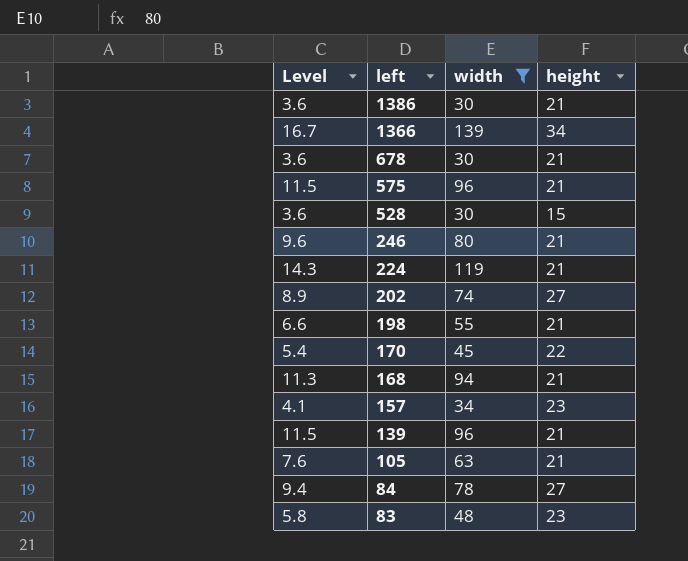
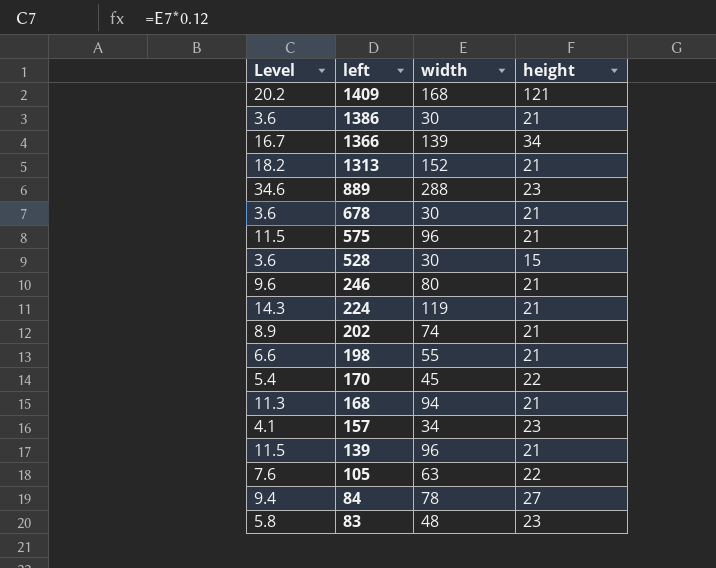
filter: width <= 139 -> none
202 | height: 27 -> 21
105 | height: 21 -> 22

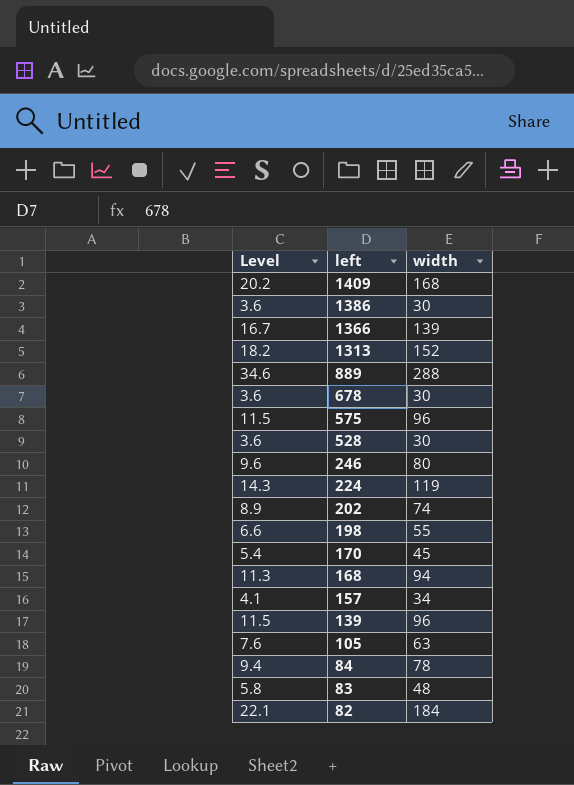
column height | position: 4 -> none
row 82: none -> 22.1 | 184

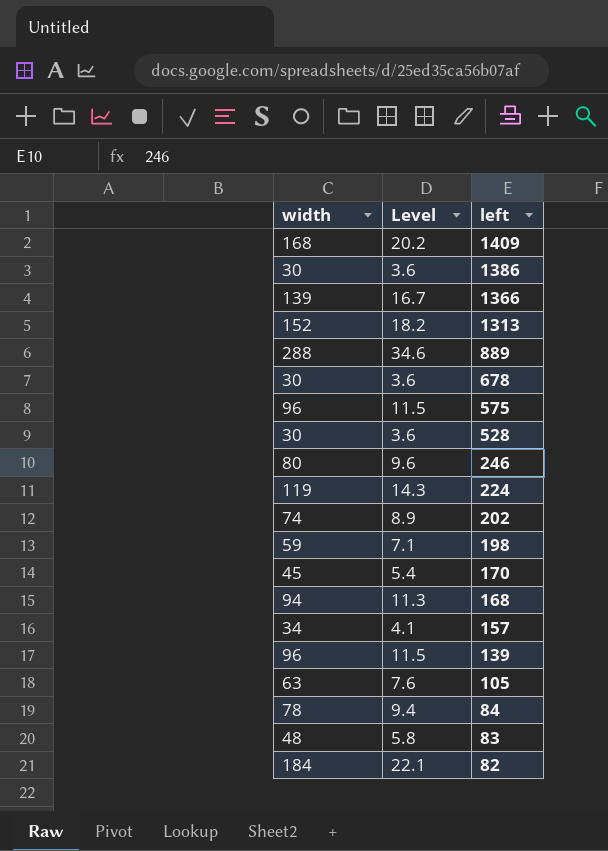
column width | position: 3 -> 1
198 | width: 55 -> 59
198 | Level: 6.6 -> 7.1

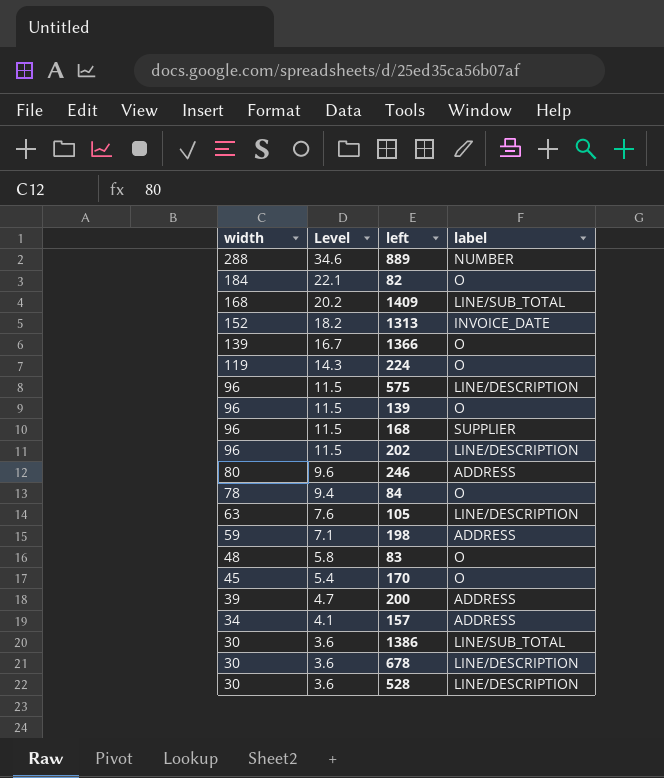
row order: left descending -> width descending
column label | position: none -> 4
168 | width: 94 -> 96
168 | Level: 11.3 -> 11.5
202 | width: 74 -> 96
202 | Level: 8.9 -> 11.5
row 200: none -> 39 | 4.7 | ADDRESS

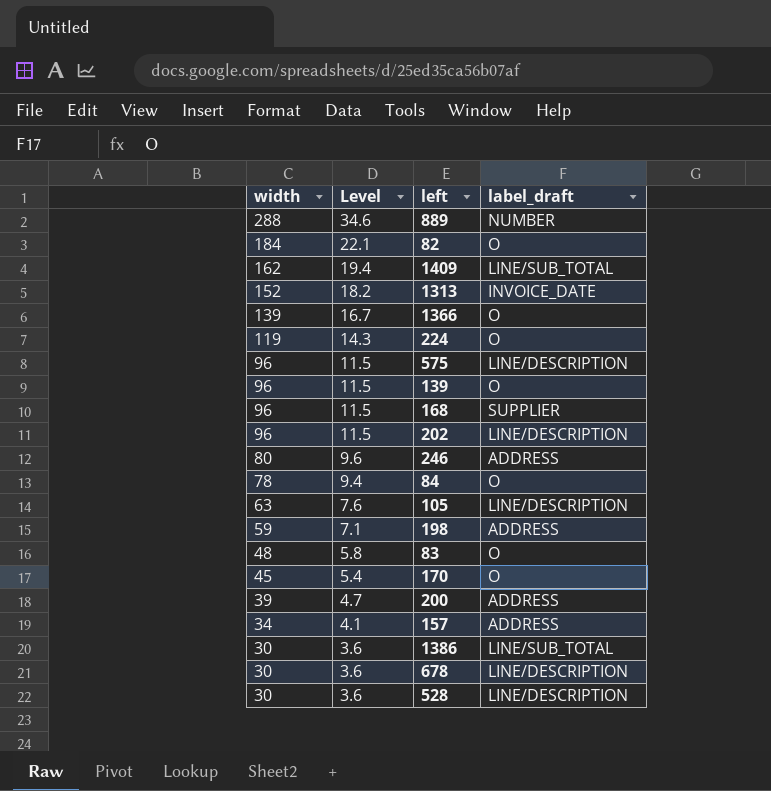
column name: label -> label_draft
1409 | width: 168 -> 162
1409 | Level: 20.2 -> 19.4

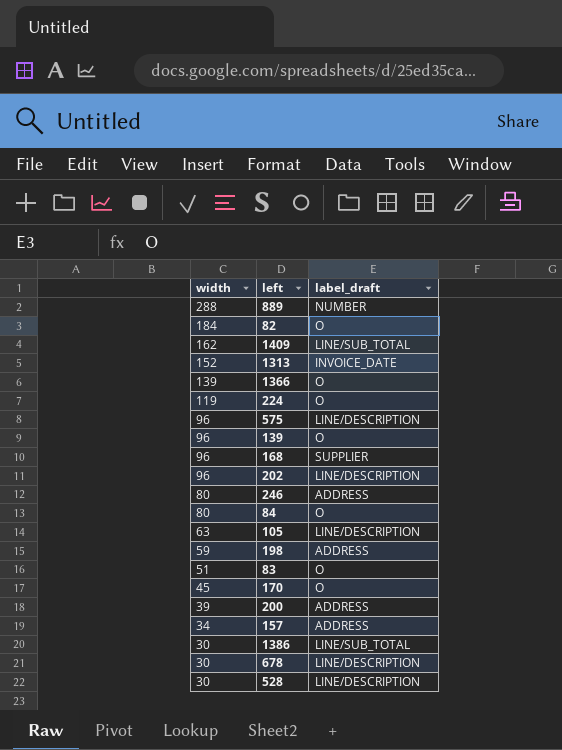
column Level | formula: [width] * 0.12 -> none
84 | width: 78 -> 80
83 | width: 48 -> 51

